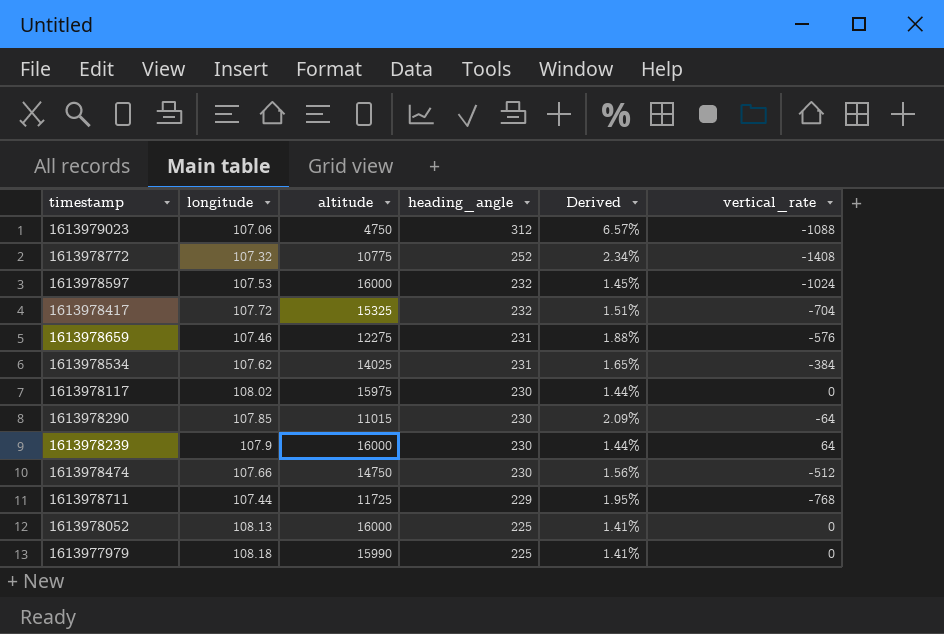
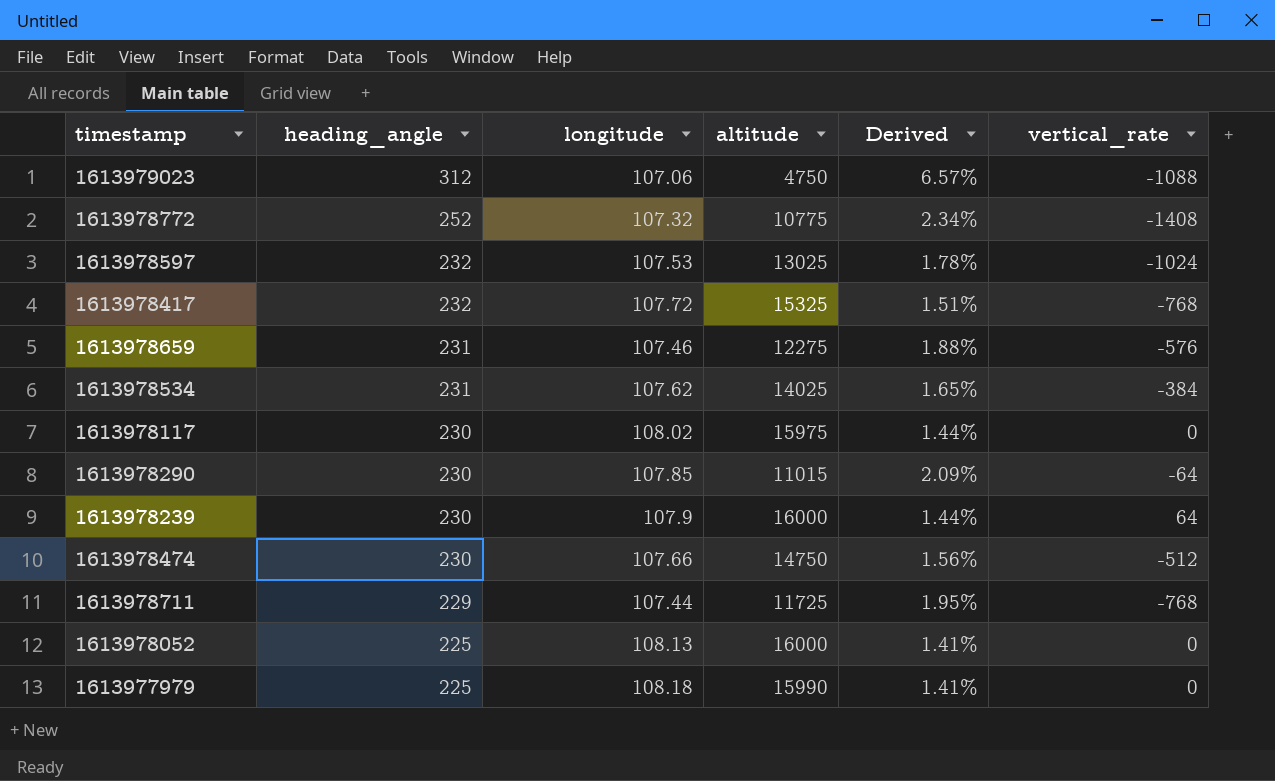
column heading_angle | position: 4 -> 2
1613978597 | altitude: 16000 -> 13025
1613978597 | Derived: 1.45% -> 1.78%
1613978417 | vertical_rate: -704 -> -768

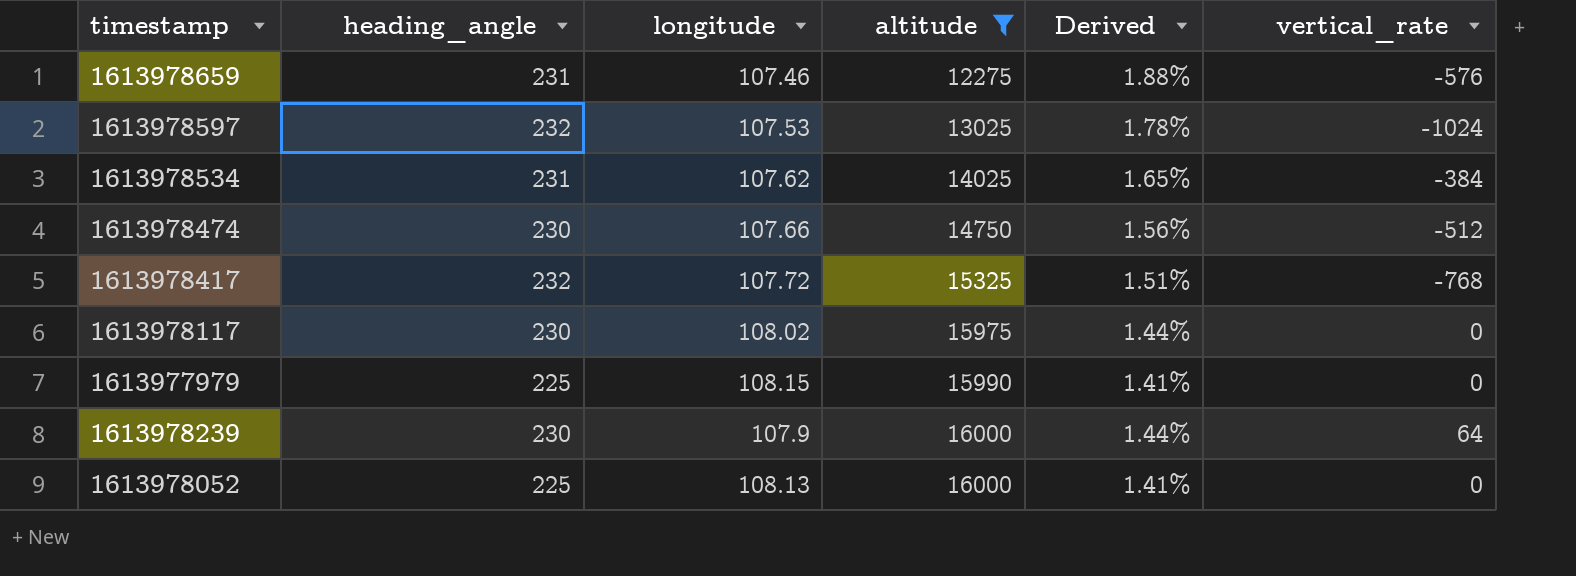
filter: none -> altitude >= 12275
row order: heading_angle descending -> altitude ascending
1613977979 | longitude: 108.18 -> 108.15

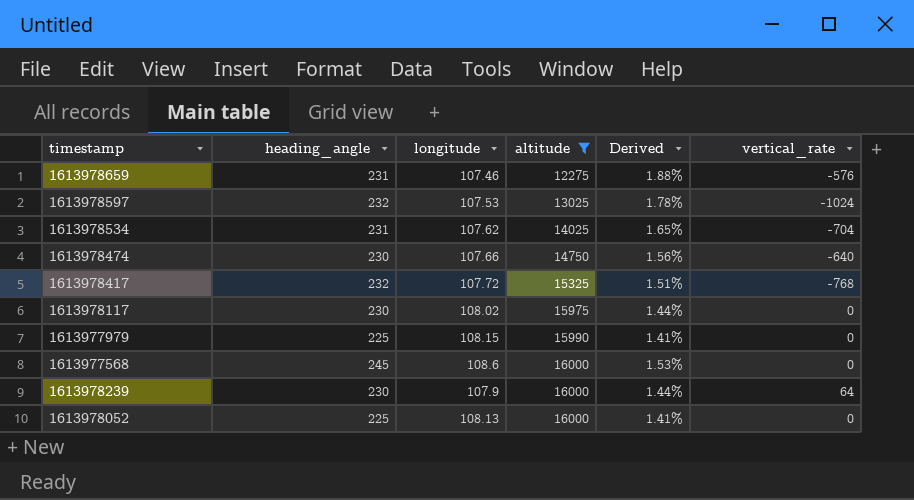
1613978534 | vertical_rate: -384 -> -704
1613978474 | vertical_rate: -512 -> -640
row 1613977568: none -> 245 | 108.6 | 16000 | 1.53% | 0

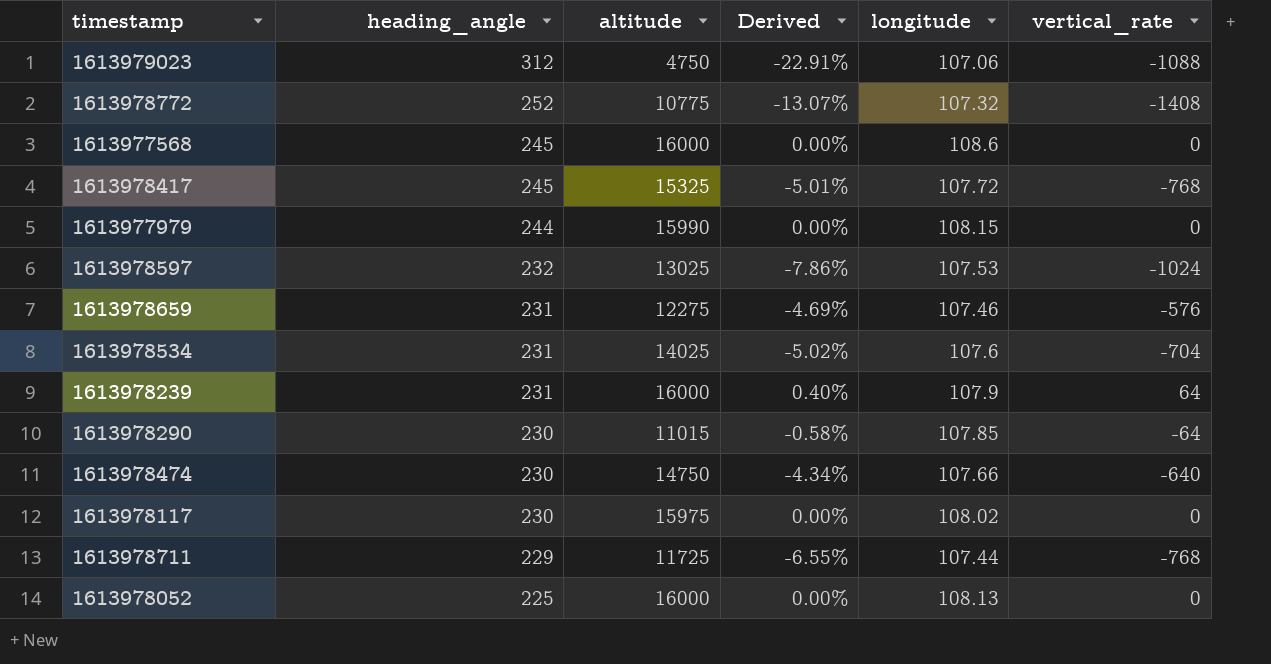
filter: altitude >= 12275 -> none
row order: altitude ascending -> heading_angle descending
column Derived | formula: [heading_angle] / [altitude] -> [vertical_rate] / [altitude]
column longitude | position: 3 -> 5
1613978417 | heading_angle: 232 -> 245
1613977979 | heading_angle: 225 -> 244
1613978534 | longitude: 107.62 -> 107.6
1613978239 | heading_angle: 230 -> 231

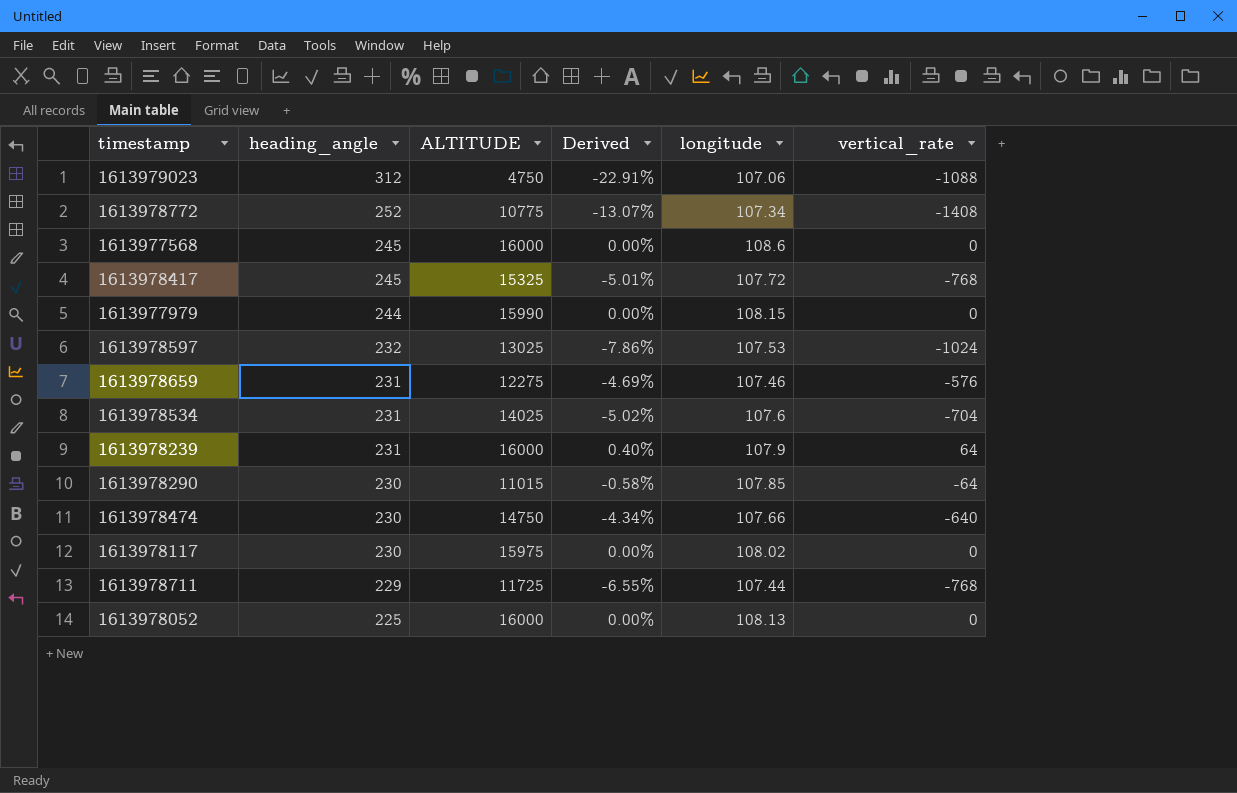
column name: altitude -> ALTITUDE
1613978772 | longitude: 107.32 -> 107.34

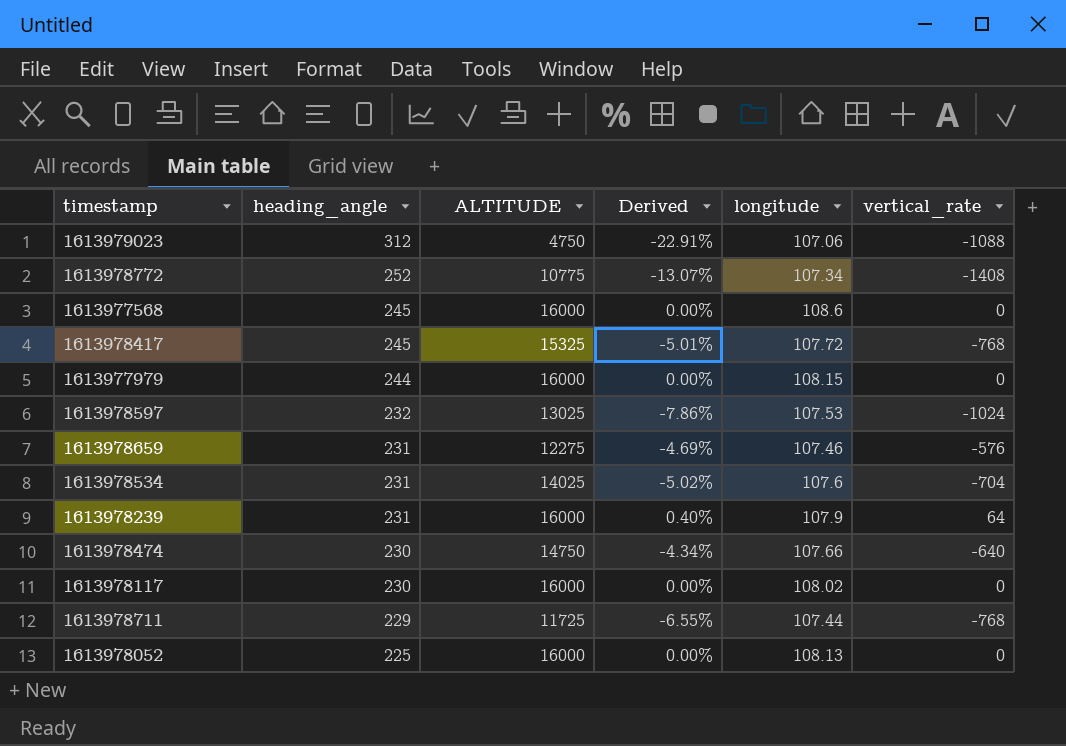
row 1613978290: 230 | 11015 | -0.58% | 107.85 | -64 -> none
1613977979 | ALTITUDE: 15990 -> 16000
1613978117 | ALTITUDE: 15975 -> 16000

